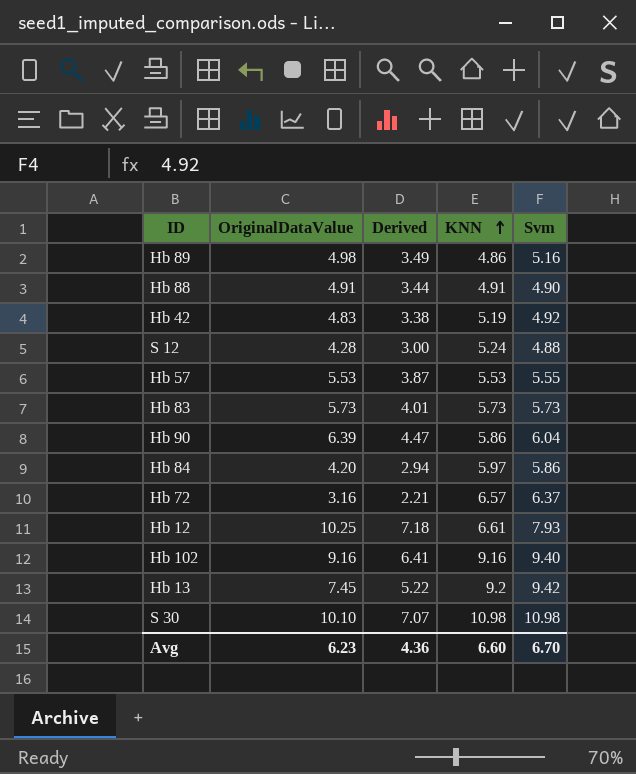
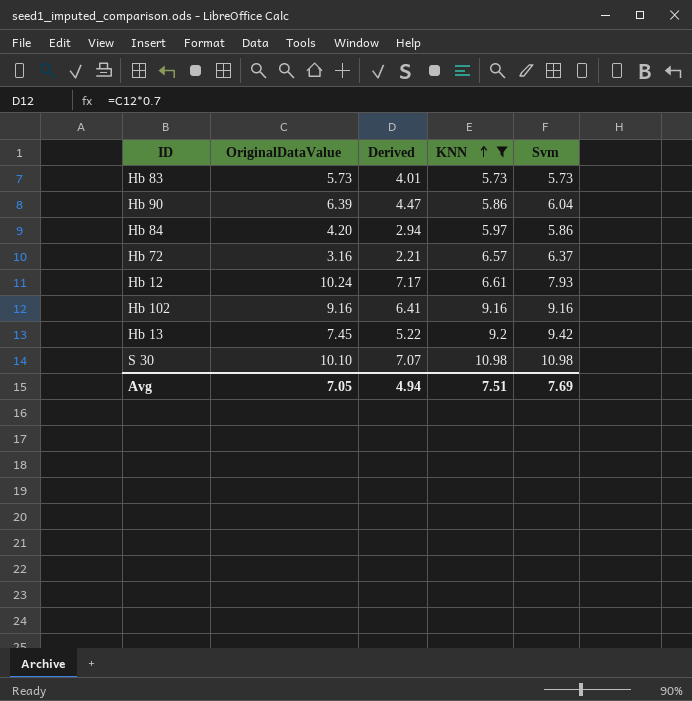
filter: none -> KNN >= 5.73
Hb 12 | OriginalDataValue: 10.25 -> 10.24
Hb 12 | Derived: 7.18 -> 7.17
Hb 102 | Svm: 9.40 -> 9.16
Avg | OriginalDataValue: 6.23 -> 7.05
Avg | Derived: 4.36 -> 4.94
Avg | KNN: 6.60 -> 7.51
Avg | Svm: 6.70 -> 7.69

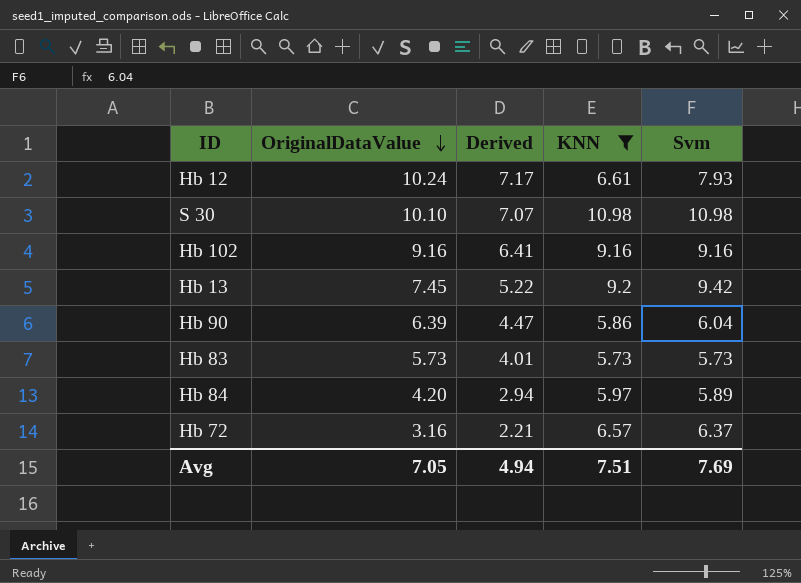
row order: KNN ascending -> OriginalDataValue descending
Hb 84 | Svm: 5.86 -> 5.89

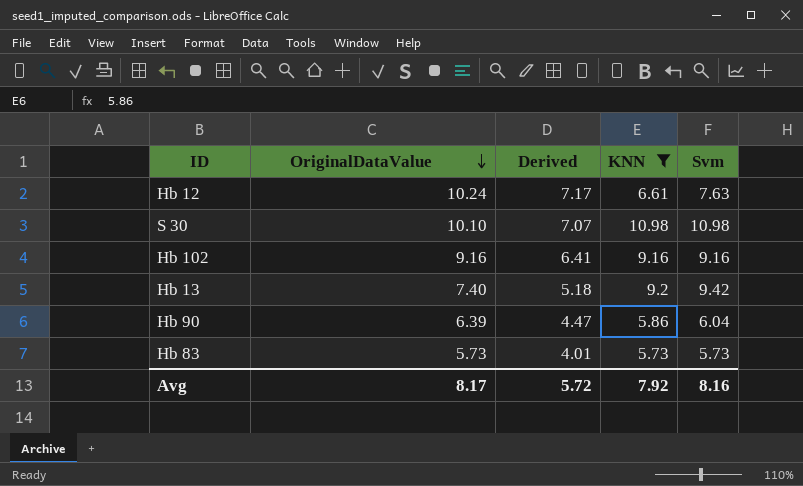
row Hb 84: 4.20 | 2.94 | 5.97 | 5.89 -> none
row Hb 72: 3.16 | 2.21 | 6.57 | 6.37 -> none
Hb 12 | Svm: 7.93 -> 7.63
Hb 13 | OriginalDataValue: 7.45 -> 7.40
Hb 13 | Derived: 5.22 -> 5.18
Avg | OriginalDataValue: 7.05 -> 8.17
Avg | Derived: 4.94 -> 5.72
Avg | KNN: 7.51 -> 7.92
Avg | Svm: 7.69 -> 8.16

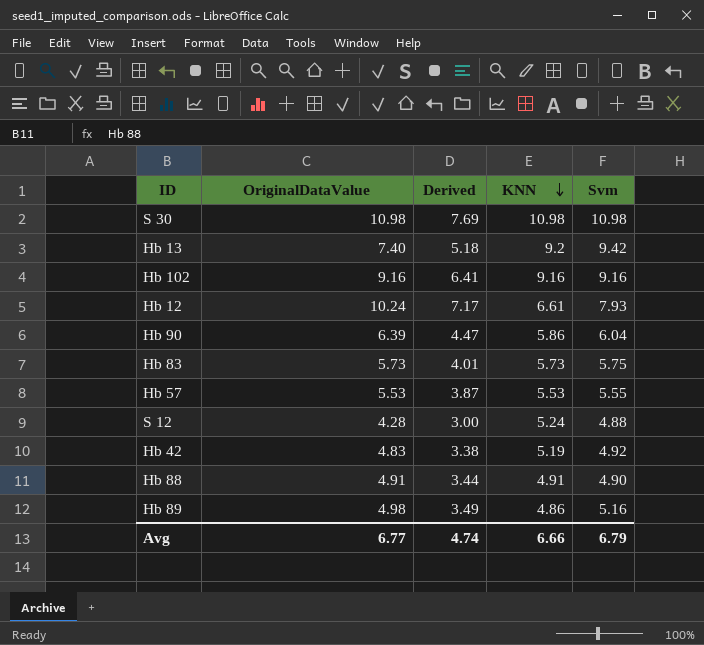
filter: KNN >= 5.73 -> none
row order: OriginalDataValue descending -> KNN descending
S 30 | OriginalDataValue: 10.10 -> 10.98
S 30 | Derived: 7.07 -> 7.69
Hb 12 | Svm: 7.63 -> 7.93
Hb 83 | Svm: 5.73 -> 5.75
Avg | OriginalDataValue: 8.17 -> 6.77
Avg | Derived: 5.72 -> 4.74
Avg | KNN: 7.92 -> 6.66
Avg | Svm: 8.16 -> 6.79

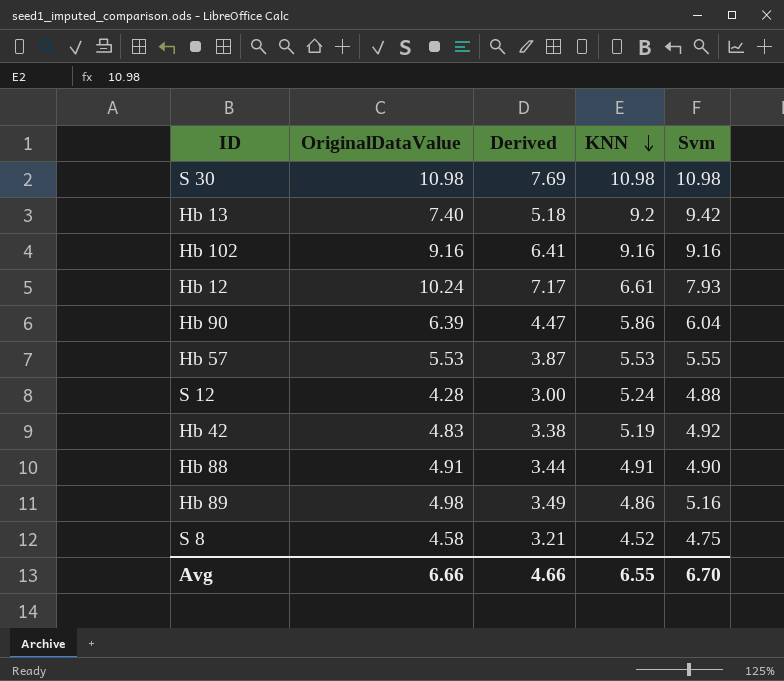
row Hb 83: 5.73 | 4.01 | 5.73 | 5.75 -> none
row S 8: none -> 4.58 | 3.21 | 4.52 | 4.75
Avg | OriginalDataValue: 6.77 -> 6.66
Avg | Derived: 4.74 -> 4.66
Avg | KNN: 6.66 -> 6.55
Avg | Svm: 6.79 -> 6.70

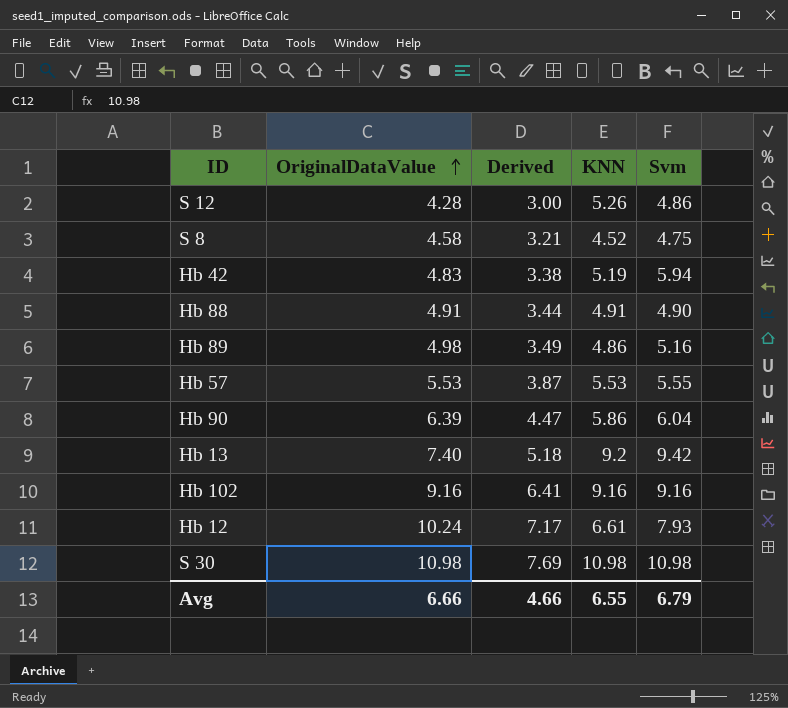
row order: KNN descending -> OriginalDataValue ascending
S 12 | KNN: 5.24 -> 5.26
S 12 | Svm: 4.88 -> 4.86
Hb 42 | Svm: 4.92 -> 5.94
Avg | Svm: 6.70 -> 6.79

